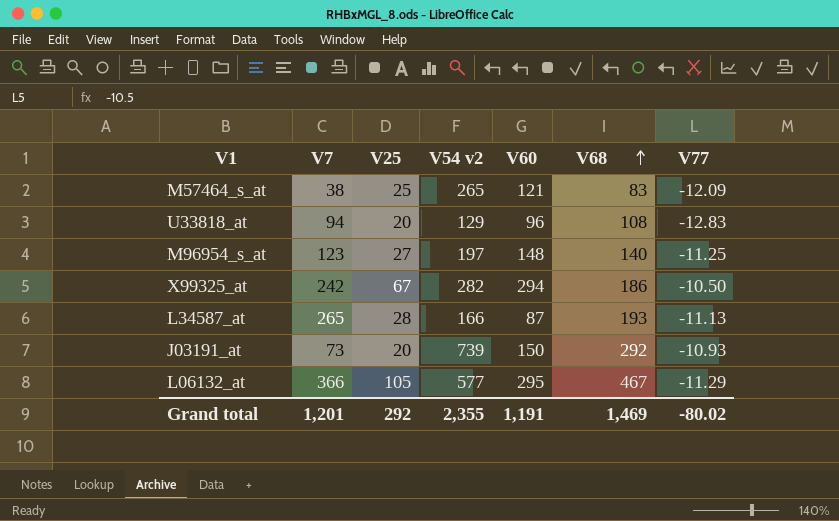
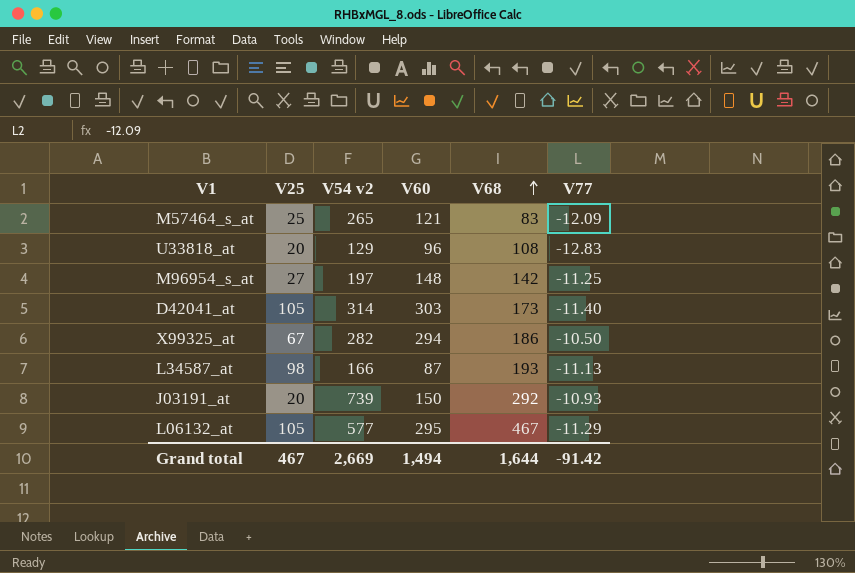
column V7 | position: 2 -> none
M96954_s_at | V68: 140 -> 142
row D42041_at: none -> 105 | 314 | 303 | 173 | -11.40
L34587_at | V25: 28 -> 98
Grand total | V25: 292 -> 467
Grand total | V54 v2: 2,355 -> 2,669
Grand total | V60: 1,191 -> 1,494
Grand total | V68: 1,469 -> 1,644
Grand total | V77: -80.02 -> -91.42

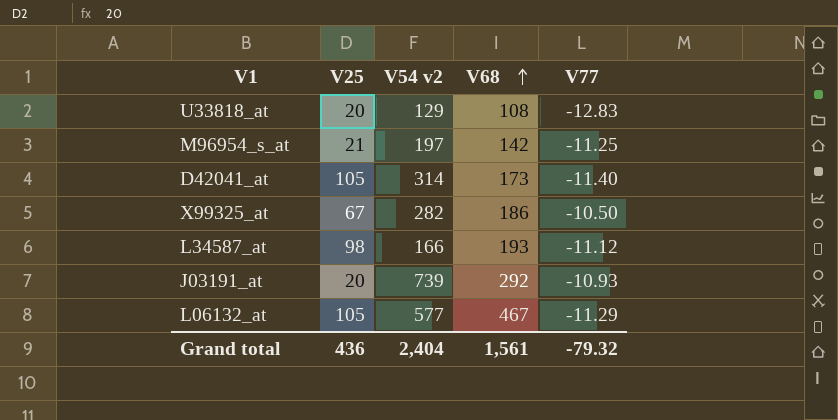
column V60 | position: 4 -> none
row M57464_s_at: 25 | 265 | 121 | 83 | -12.09 -> none
M96954_s_at | V25: 27 -> 21
L34587_at | V77: -11.13 -> -11.12
Grand total | V25: 467 -> 436
Grand total | V54 v2: 2,669 -> 2,404
Grand total | V68: 1,644 -> 1,561
Grand total | V77: -91.42 -> -79.32

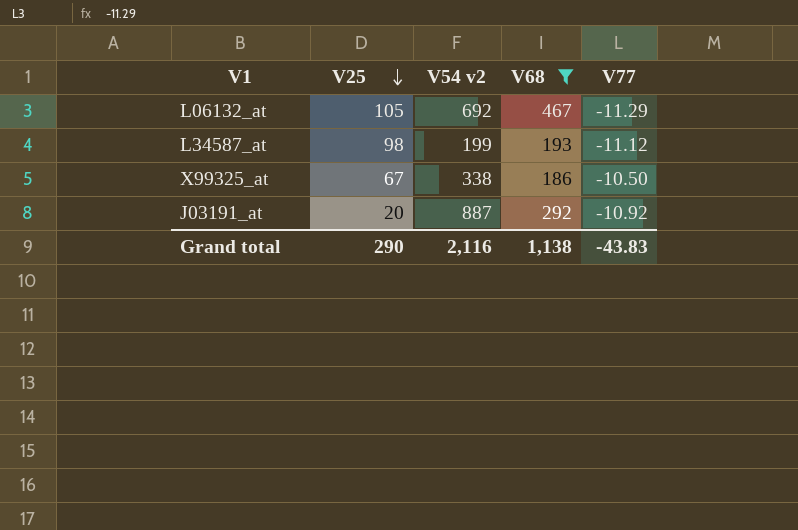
filter: none -> V68 >= 186
row order: V68 ascending -> V25 descending
L06132_at | V54 v2: 577 -> 692
L34587_at | V54 v2: 166 -> 199
X99325_at | V54 v2: 282 -> 338
J03191_at | V54 v2: 739 -> 887
J03191_at | V77: -10.93 -> -10.92
Grand total | V25: 436 -> 290
Grand total | V54 v2: 2,404 -> 2,116
Grand total | V68: 1,561 -> 1,138
Grand total | V77: -79.32 -> -43.83

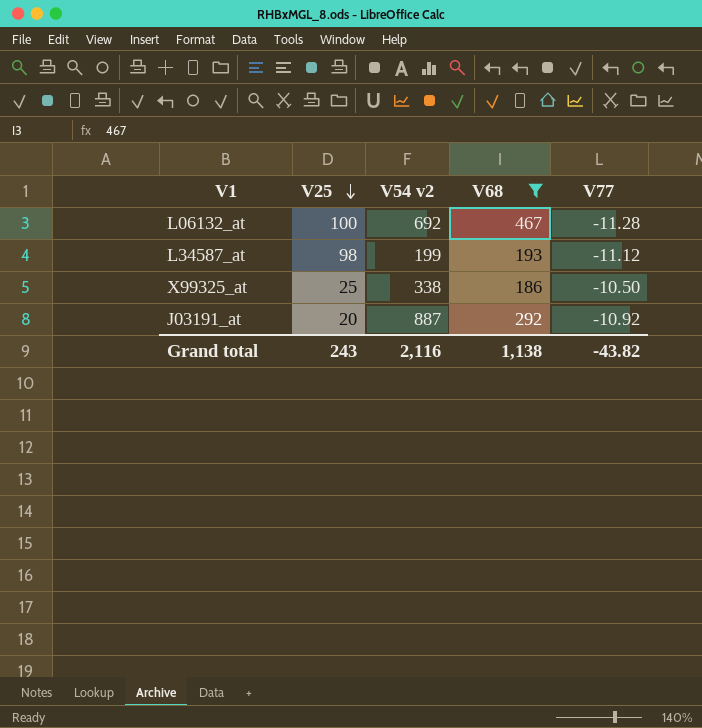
L06132_at | V25: 105 -> 100
L06132_at | V77: -11.29 -> -11.28
X99325_at | V25: 67 -> 25
Grand total | V25: 290 -> 243
Grand total | V77: -43.83 -> -43.82

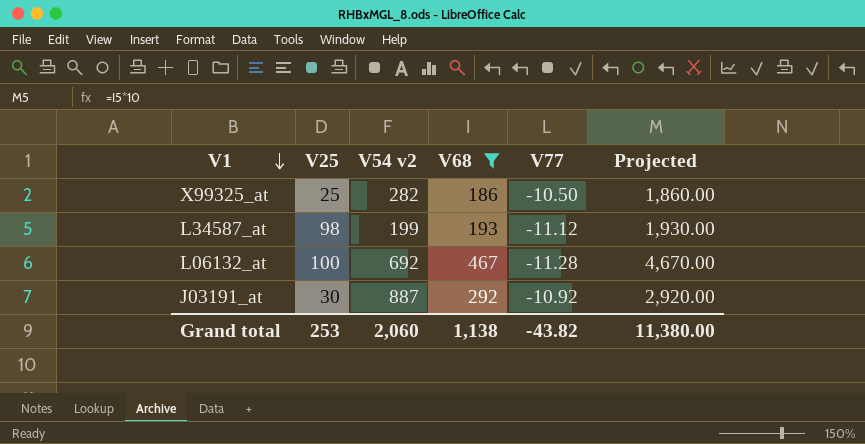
row order: V25 descending -> V1 descending
column Projected | formula: none -> [V68] * 10
X99325_at | V54 v2: 338 -> 282
J03191_at | V25: 20 -> 30
Grand total | V25: 243 -> 253
Grand total | V54 v2: 2,116 -> 2,060

